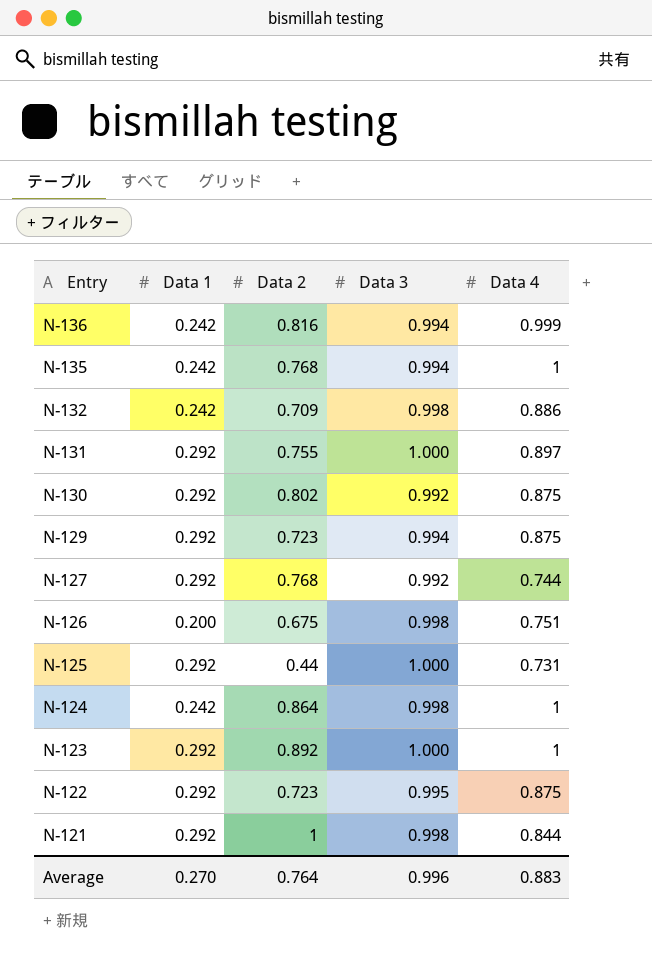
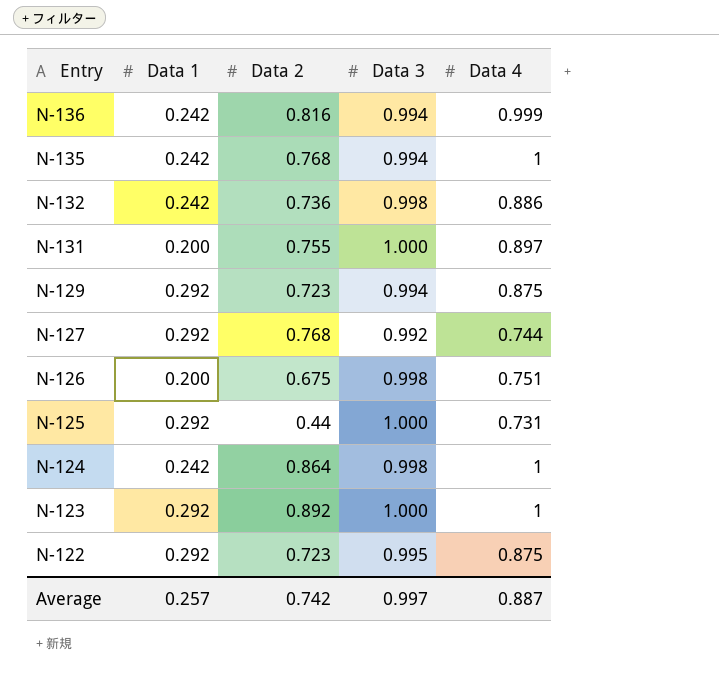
row N-130: 0.292 | 0.802 | 0.992 | 0.875 -> none
row N-121: 0.292 | 1 | 0.998 | 0.844 -> none
N-132 | Data 2: 0.709 -> 0.736
N-131 | Data 1: 0.292 -> 0.200
Average | Data 1: 0.270 -> 0.257
Average | Data 2: 0.764 -> 0.742
Average | Data 3: 0.996 -> 0.997
Average | Data 4: 0.883 -> 0.887

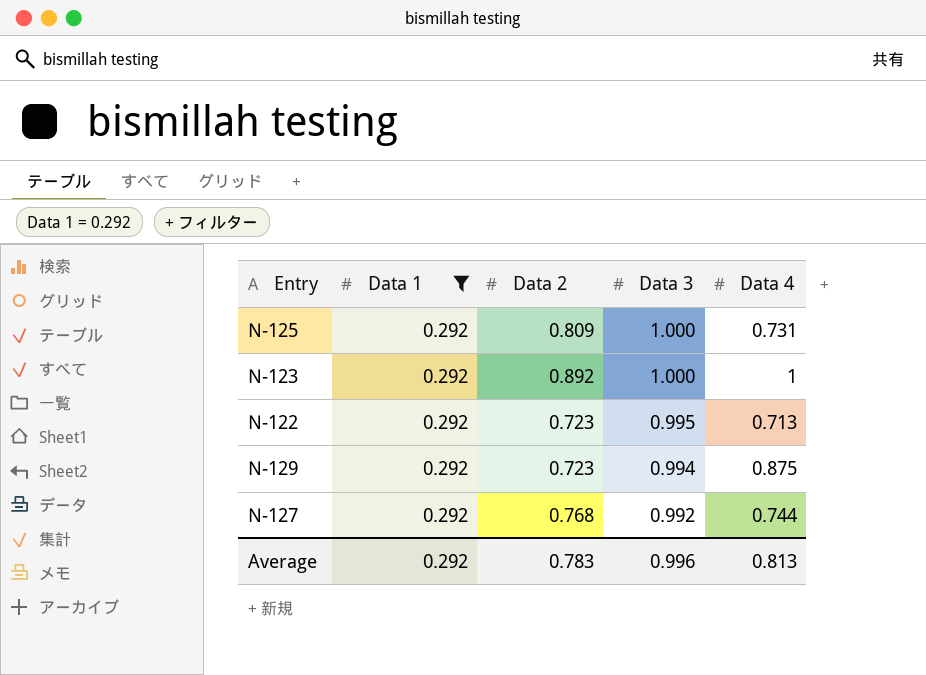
filter: none -> Data 1 = 0.292
row order: Entry descending -> Data 3 descending
N-125 | Data 2: 0.44 -> 0.809
N-122 | Data 4: 0.875 -> 0.713
Average | Data 1: 0.257 -> 0.292
Average | Data 2: 0.742 -> 0.783
Average | Data 3: 0.997 -> 0.996
Average | Data 4: 0.887 -> 0.813

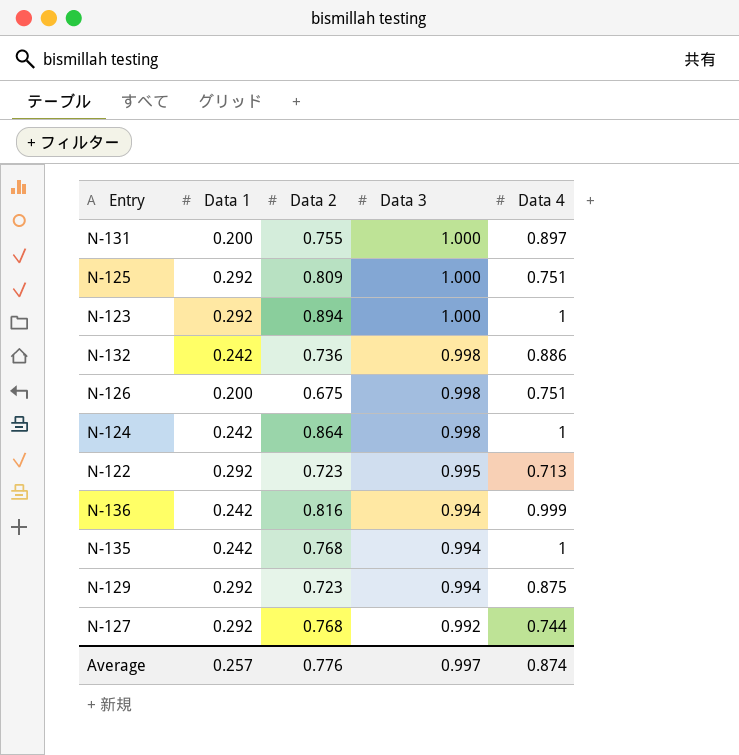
filter: Data 1 = 0.292 -> none
N-125 | Data 4: 0.731 -> 0.751
N-123 | Data 2: 0.892 -> 0.894
Average | Data 1: 0.292 -> 0.257
Average | Data 2: 0.783 -> 0.776
Average | Data 3: 0.996 -> 0.997
Average | Data 4: 0.813 -> 0.874

